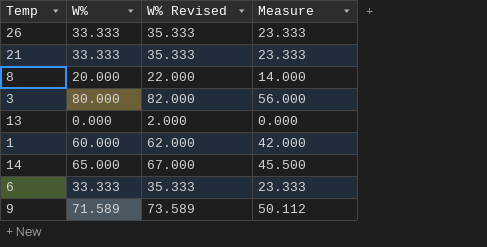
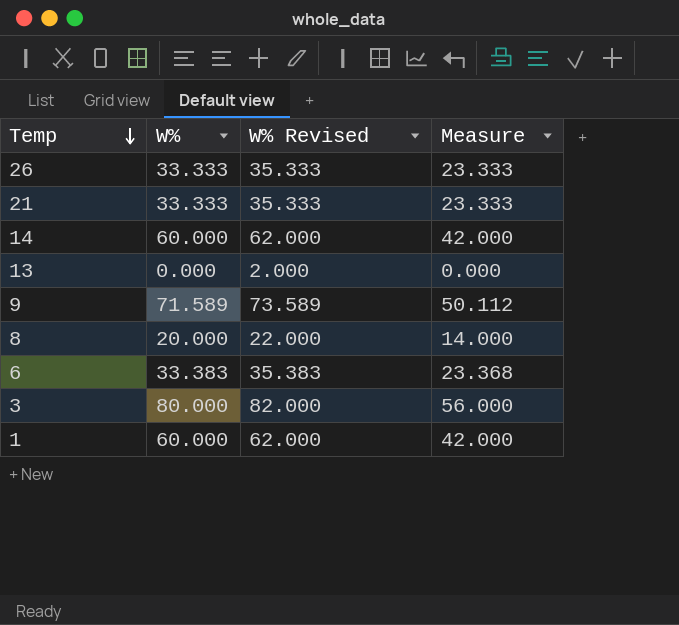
row order: none -> Temp descending
14 | W%: 65.000 -> 60.000
14 | W% Revised: 67.000 -> 62.000
14 | Measure: 45.500 -> 42.000
6 | W%: 33.333 -> 33.383
6 | W% Revised: 35.333 -> 35.383
6 | Measure: 23.333 -> 23.368

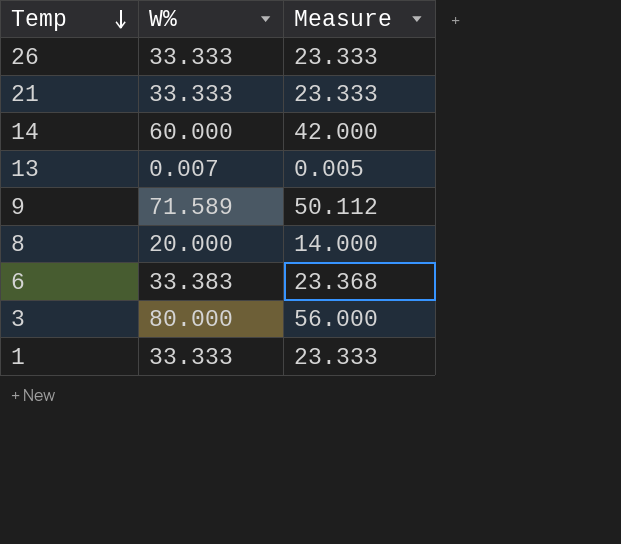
column W% Revised | formula: [W%] + 2 -> none
13 | W%: 0.000 -> 0.007
13 | Measure: 0.000 -> 0.005
1 | W%: 60.000 -> 33.333
1 | Measure: 42.000 -> 23.333

